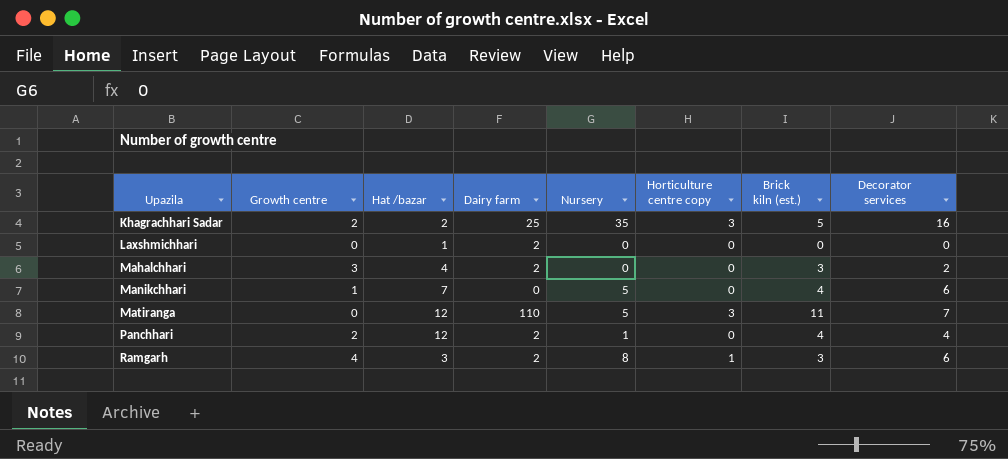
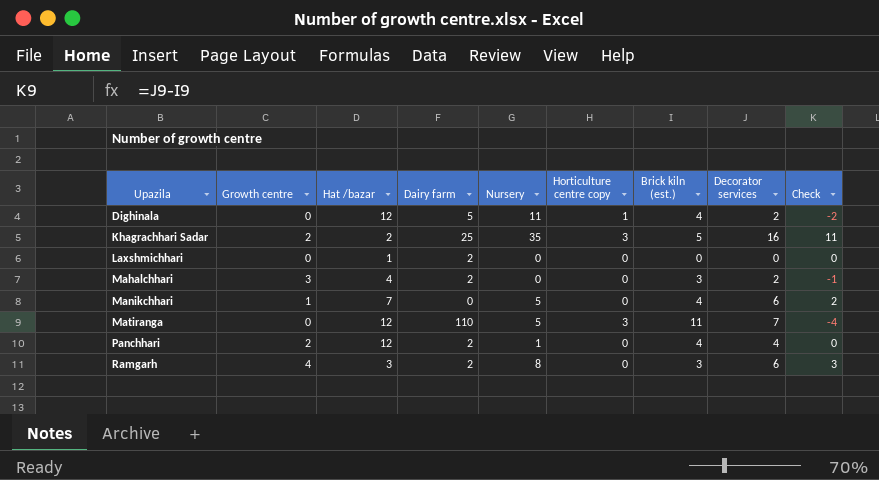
column Check | formula: none -> [Decorator services] - [Brick kiln (est.)]
row Dighinala: none -> 0 | 12 | 5 | 11 | 1 | 4 | 2 | -2
Ramgarh | Horticulture centre copy: 1 -> 0

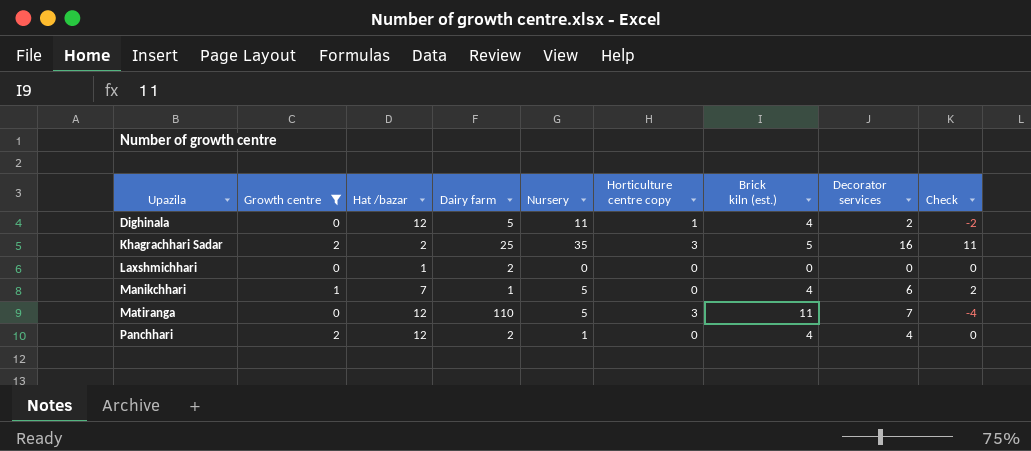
filter: none -> Growth centre <= 2
Manikchhari | Dairy farm: 0 -> 1

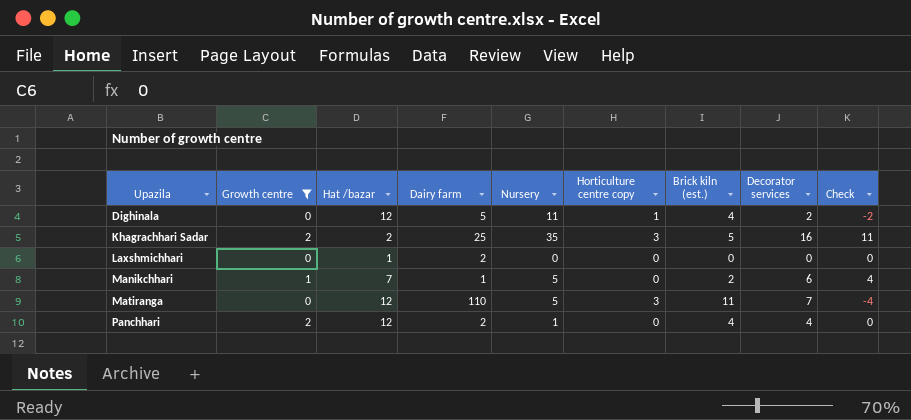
Manikchhari | Brick kiln (est.): 4 -> 2
Manikchhari | Check: 2 -> 4

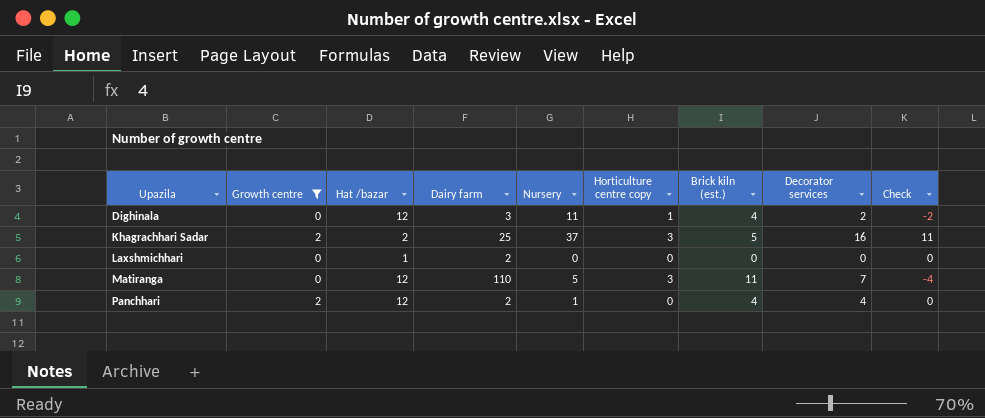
row Manikchhari: 1 | 7 | 1 | 5 | 0 | 2 | 6 | 4 -> none
Dighinala | Dairy farm: 5 -> 3
Khagrachhari Sadar | Nursery: 35 -> 37

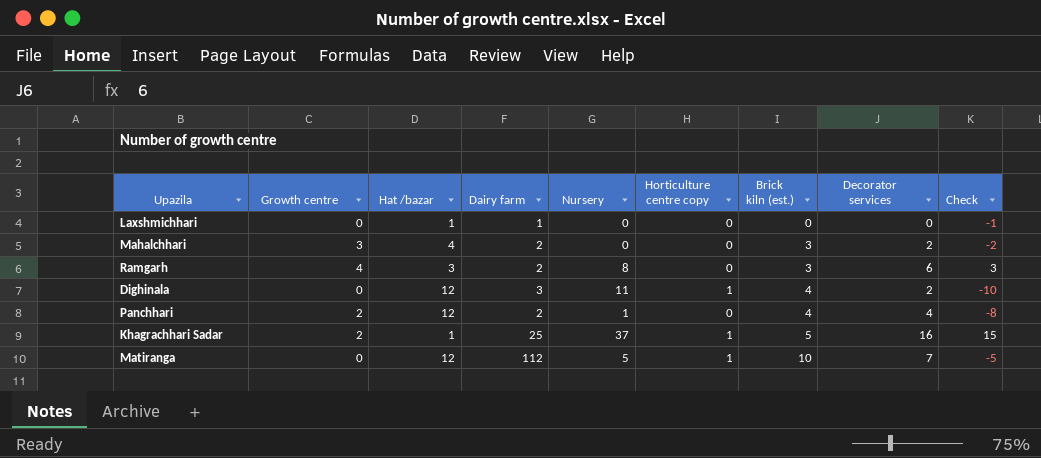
filter: Growth centre <= 2 -> none
row order: Upazila ascending -> Brick kiln (est.) ascending
column Check | formula: [Decorator services] - [Brick kiln (est.)] -> [Decorator services] - [Hat /bazar]
Laxshmichhari | Dairy farm: 2 -> 1
Khagrachhari Sadar | Hat /bazar: 2 -> 1
Khagrachhari Sadar | Horticulture centre copy: 3 -> 1
Matiranga | Dairy farm: 110 -> 112
Matiranga | Horticulture centre copy: 3 -> 1
Matiranga | Brick kiln (est.): 11 -> 10

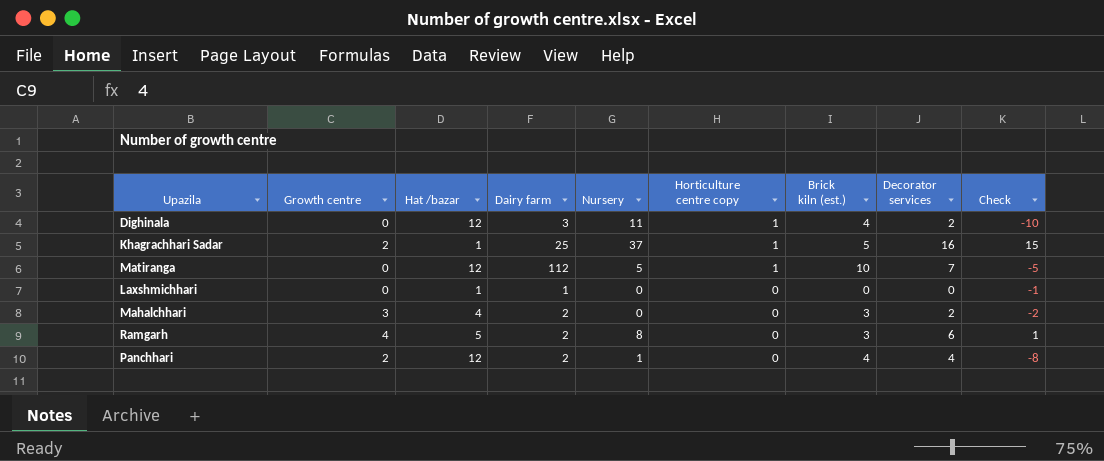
row order: Brick kiln (est.) ascending -> Horticulture centre copy descending
Ramgarh | Hat /bazar: 3 -> 5
Ramgarh | Check: 3 -> 1

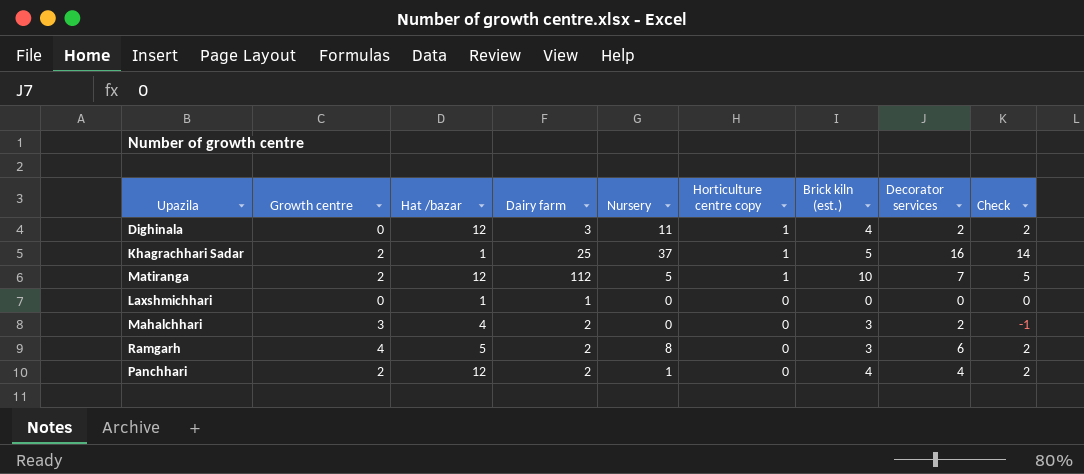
column Check | formula: [Decorator services] - [Hat /bazar] -> [Decorator services] - [Growth centre]
Matiranga | Growth centre: 0 -> 2

